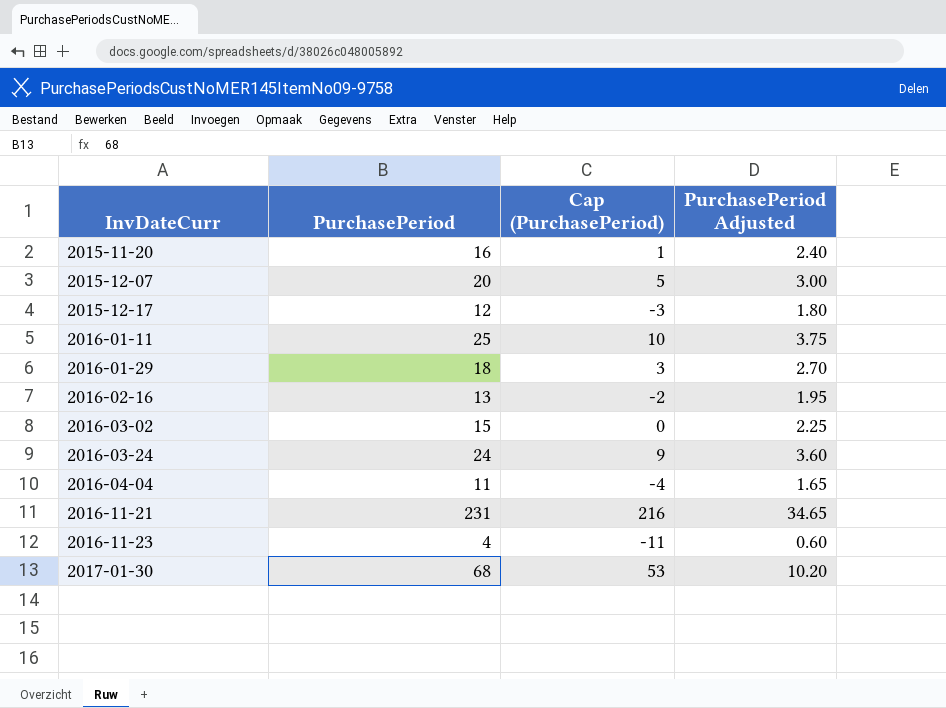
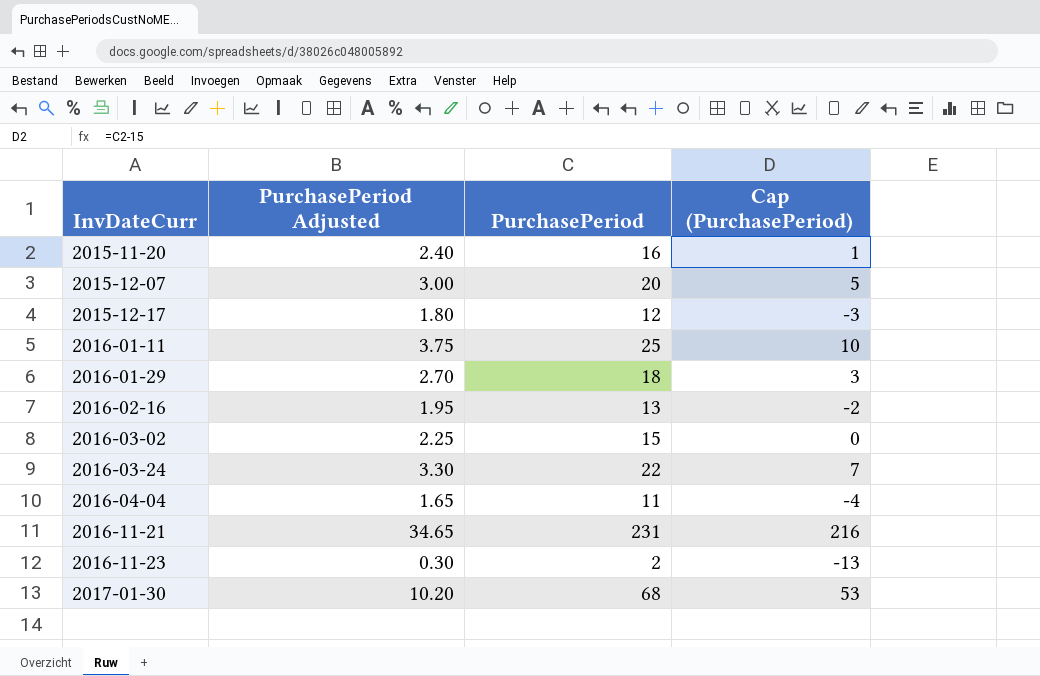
column PurchasePeriod Adjusted | position: 4 -> 2
2016-03-24 | PurchasePeriod Adjusted: 3.60 -> 3.30
2016-03-24 | PurchasePeriod: 24 -> 22
2016-03-24 | Cap (PurchasePeriod): 9 -> 7
2016-11-23 | PurchasePeriod Adjusted: 0.60 -> 0.30
2016-11-23 | PurchasePeriod: 4 -> 2
2016-11-23 | Cap (PurchasePeriod): -11 -> -13

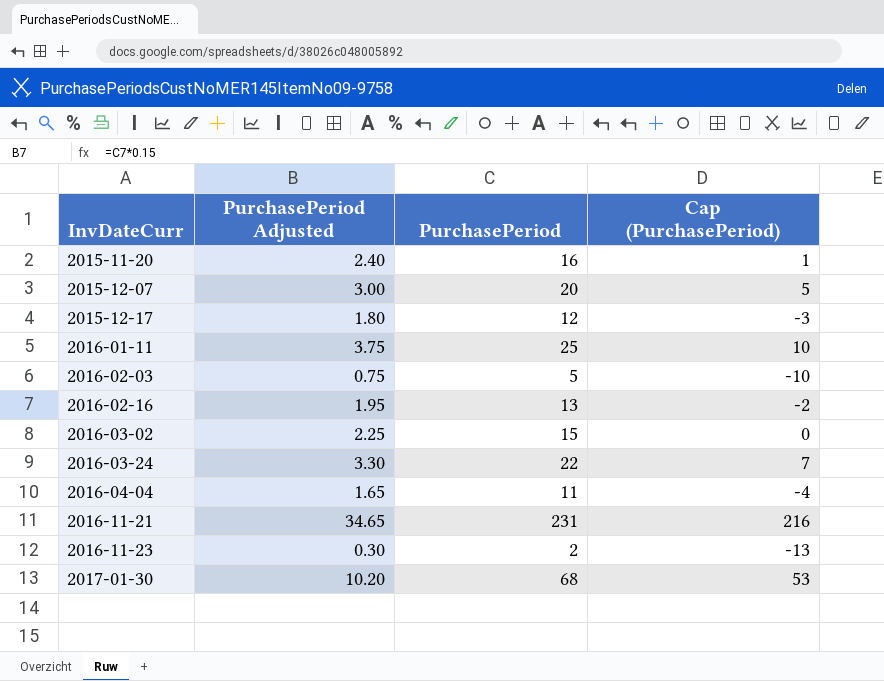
row 2016-01-29: 2.70 | 18 | 3 -> none
row 2016-02-03: none -> 0.75 | 5 | -10

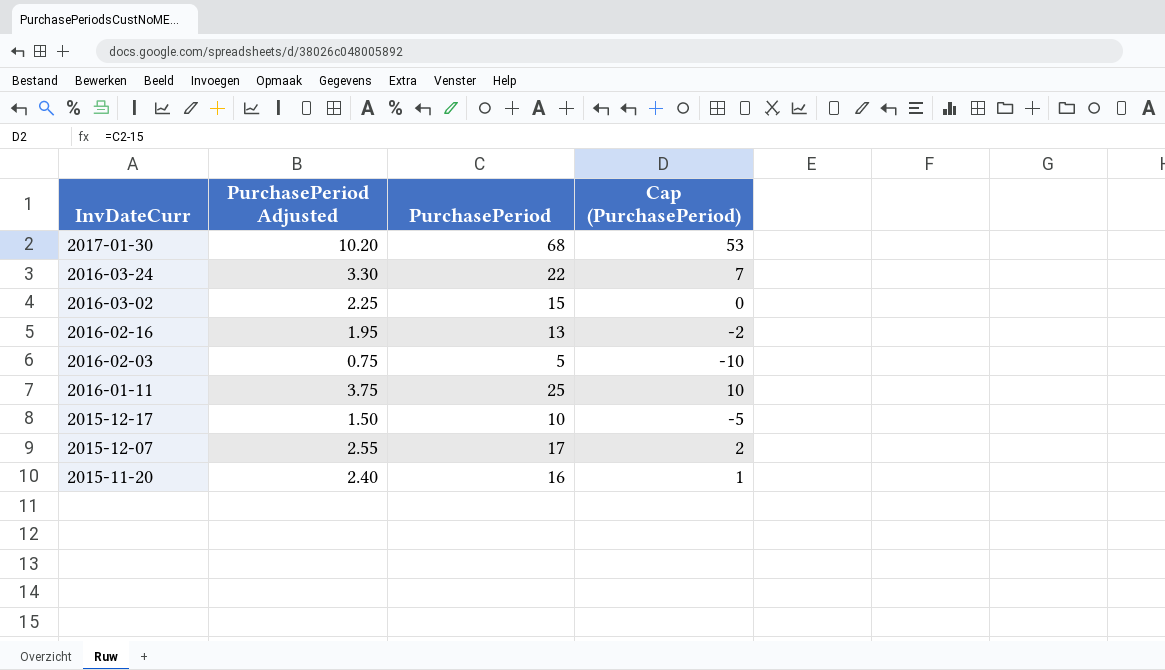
row order: InvDateCurr ascending -> InvDateCurr descending
row 2016-04-04: 1.65 | 11 | -4 -> none
row 2016-11-21: 34.65 | 231 | 216 -> none
row 2016-11-23: 0.30 | 2 | -13 -> none
2015-12-17 | PurchasePeriod Adjusted: 1.80 -> 1.50
2015-12-17 | PurchasePeriod: 12 -> 10
2015-12-17 | Cap (PurchasePeriod): -3 -> -5
2015-12-07 | PurchasePeriod Adjusted: 3.00 -> 2.55
2015-12-07 | PurchasePeriod: 20 -> 17
2015-12-07 | Cap (PurchasePeriod): 5 -> 2

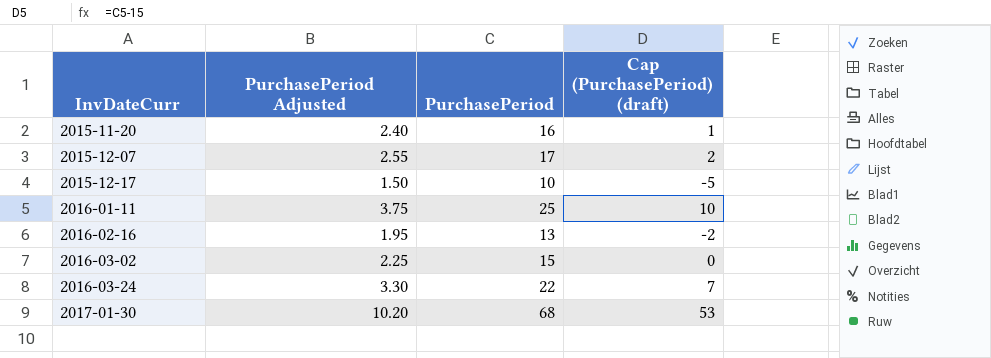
row order: InvDateCurr descending -> InvDateCurr ascending
column name: Cap (PurchasePeriod) -> Cap (PurchasePeriod) (draft)
row 2016-02-03: 0.75 | 5 | -10 -> none

